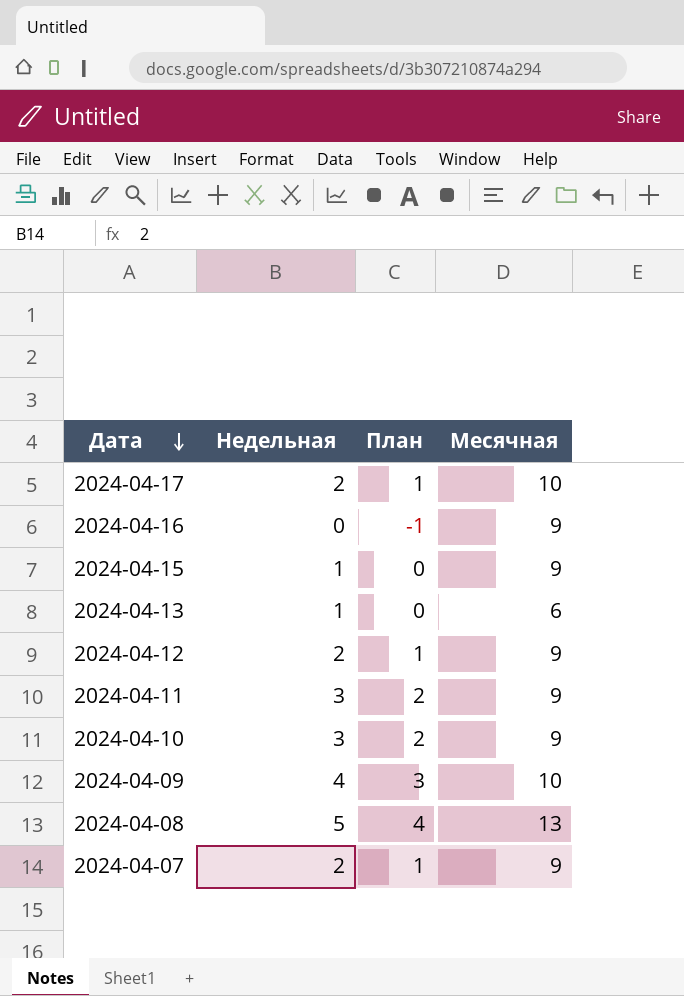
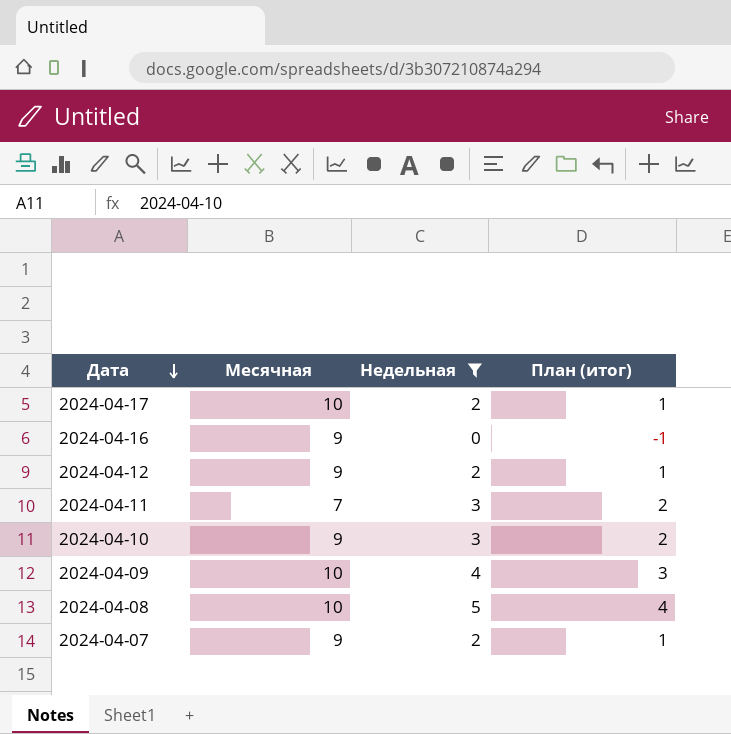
filter: none -> Недельная != 1
column Месячная | position: 4 -> 2
column name: План -> План (итог)
2024-04-11 | Месячная: 9 -> 7
2024-04-08 | Месячная: 13 -> 10

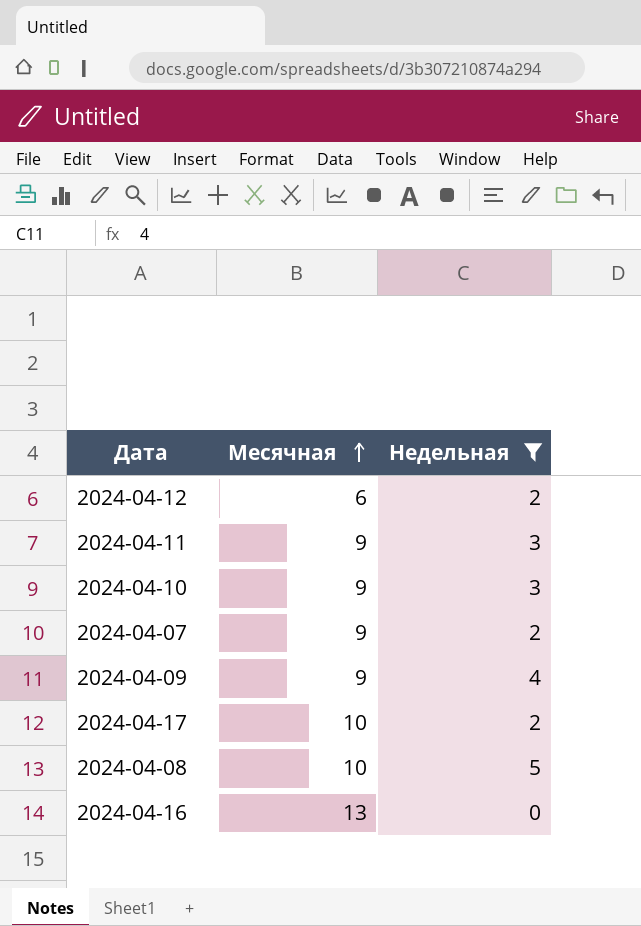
row order: Дата descending -> Месячная ascending
column План (итог) | formula: [Недельная] - 1 -> none
2024-04-12 | Месячная: 9 -> 6
2024-04-11 | Месячная: 7 -> 9
2024-04-09 | Месячная: 10 -> 9
2024-04-16 | Месячная: 9 -> 13

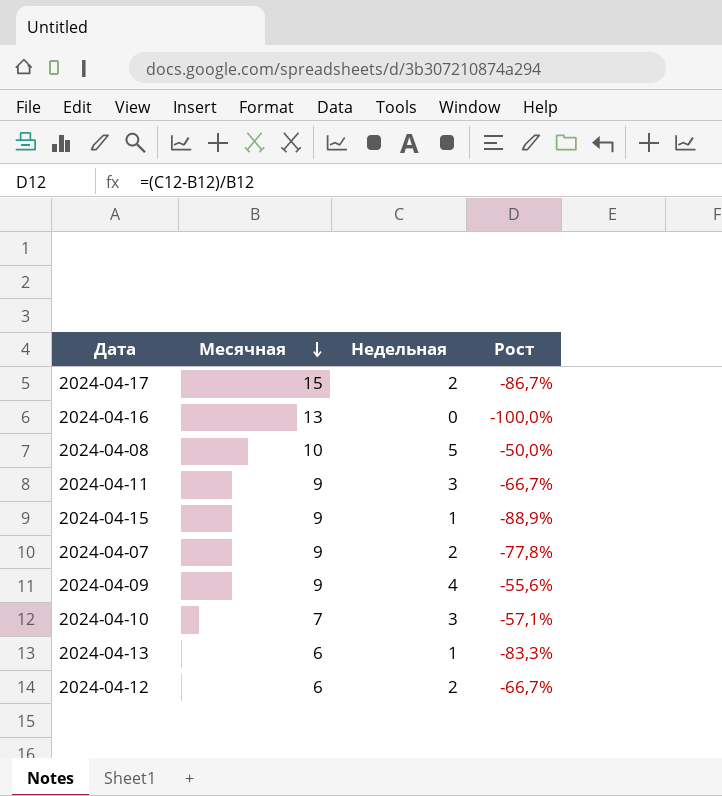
filter: Недельная != 1 -> none
row order: Месячная ascending -> Месячная descending
column Рост | formula: none -> ([Недельная] - [Месячная]) / [Месячная]
2024-04-17 | Месячная: 10 -> 15
2024-04-10 | Месячная: 9 -> 7

